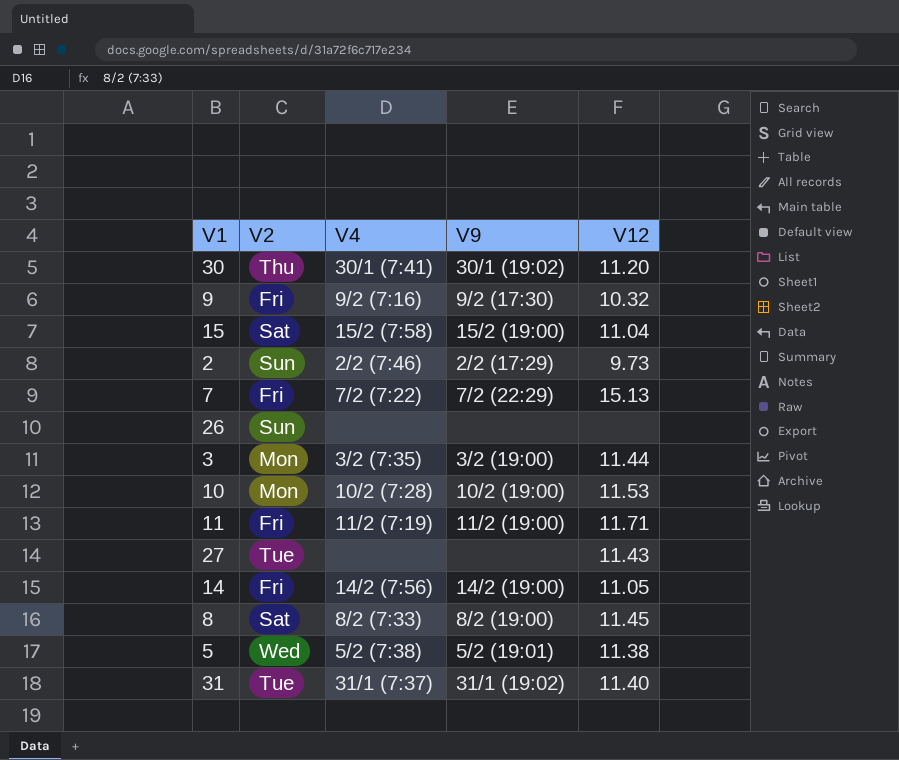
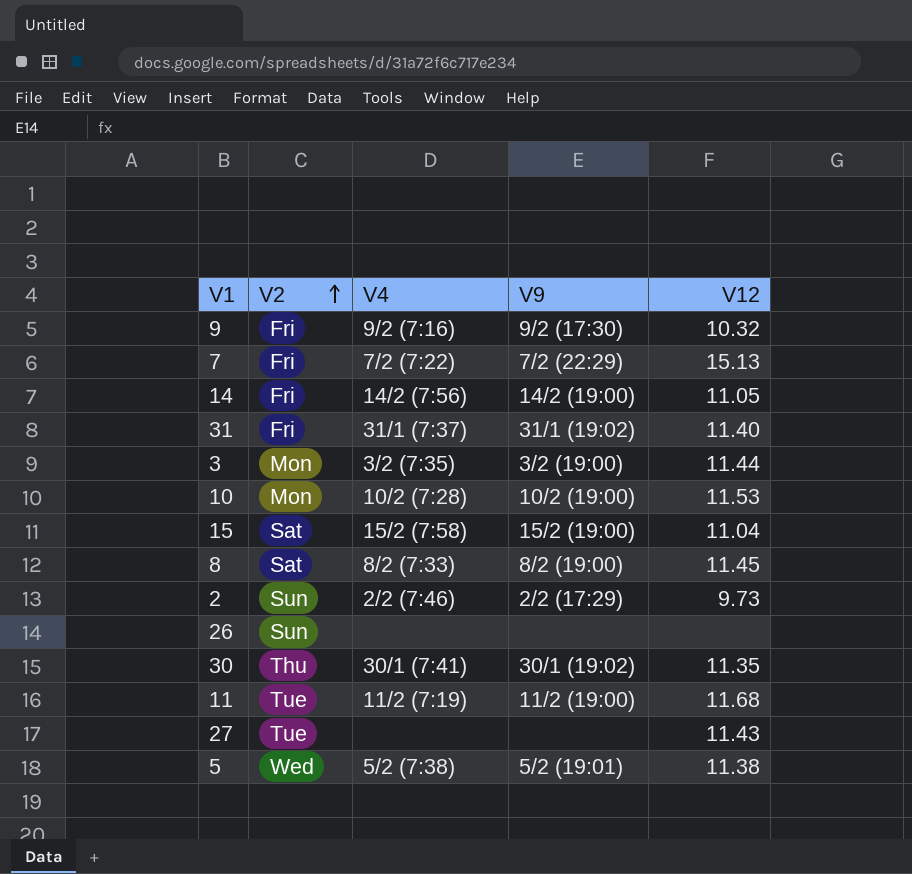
row order: none -> V2 ascending
31 | V2: Tue -> Fri
30 | V12: 11.20 -> 11.35
11 | V2: Fri -> Tue
11 | V12: 11.71 -> 11.68

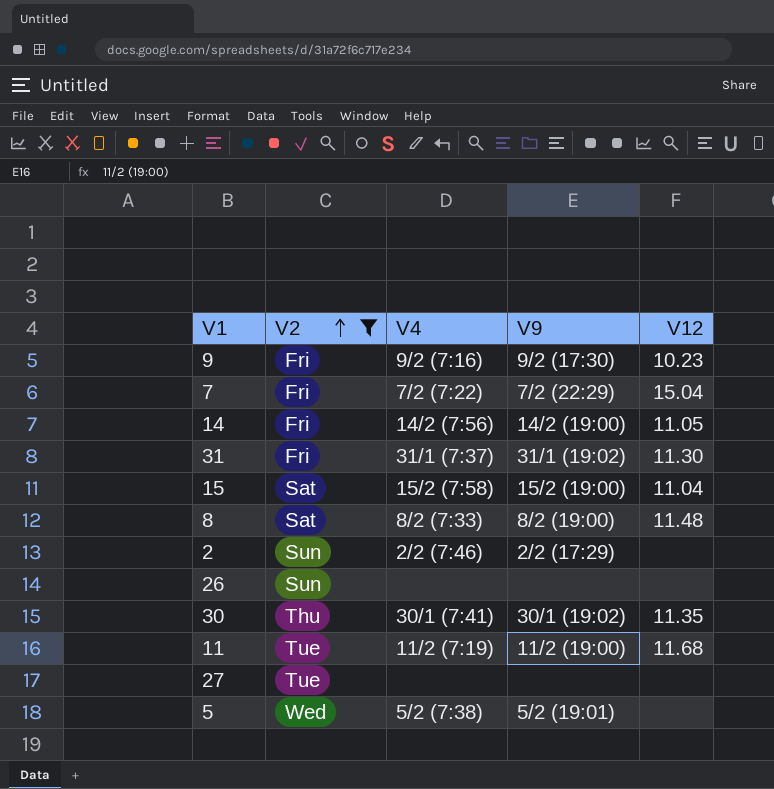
filter: none -> V2 != Mon
9 | V12: 10.32 -> 10.23
7 | V12: 15.13 -> 15.04
31 | V12: 11.40 -> 11.30
8 | V12: 11.45 -> 11.48
2 | V12: 9.73 -> none
27 | V12: 11.43 -> none
5 | V12: 11.38 -> none

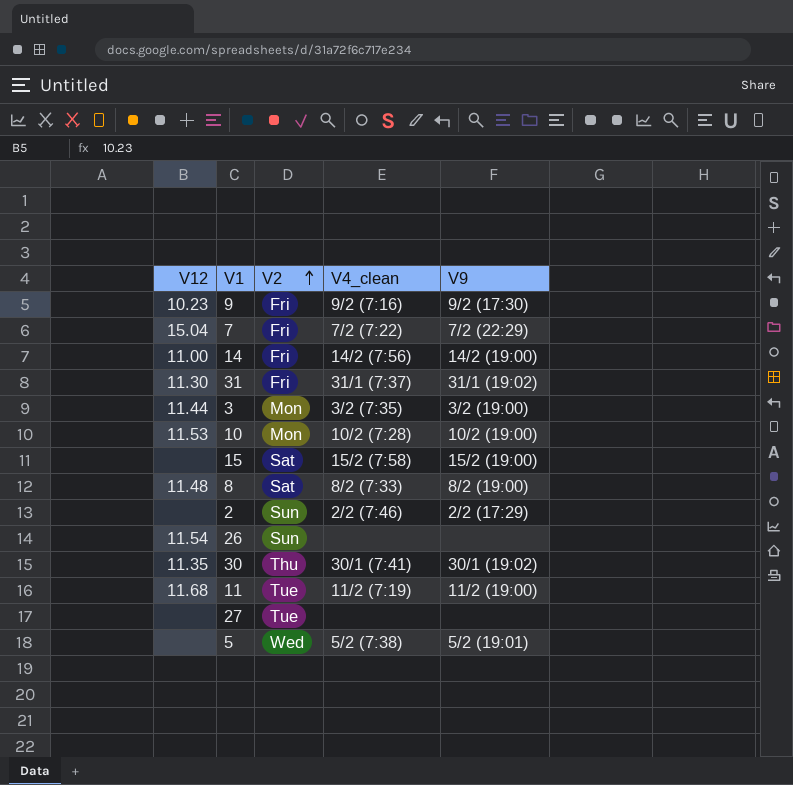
filter: V2 != Mon -> none
column V12 | position: 5 -> 1
column name: V4 -> V4_clean
14 | V12: 11.05 -> 11.00
15 | V12: 11.04 -> none
26 | V12: none -> 11.54

